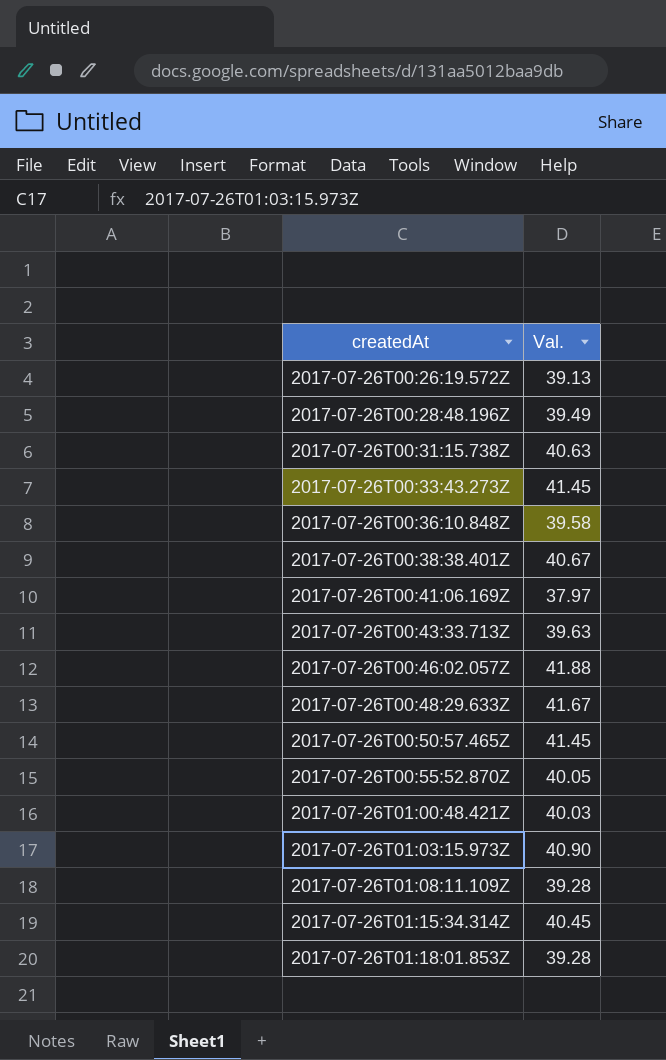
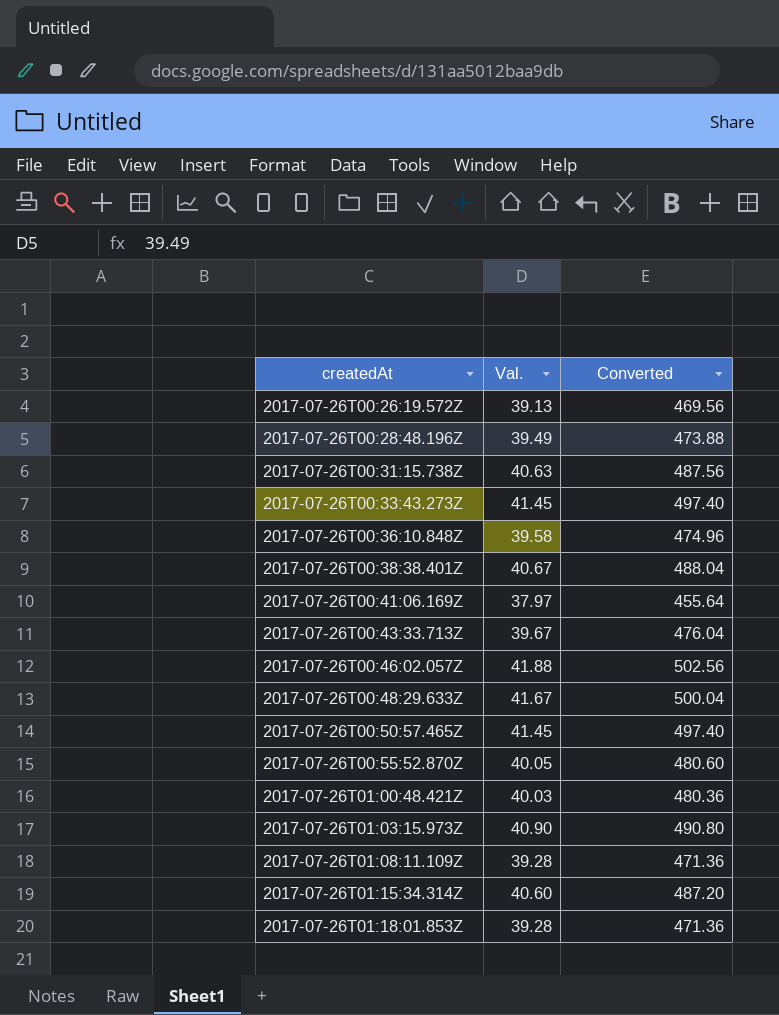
column Converted | formula: none -> [Val.] * 12
2017-07-26T00:43:33.713Z | Val.: 39.63 -> 39.67
2017-07-26T01:15:34.314Z | Val.: 40.45 -> 40.60

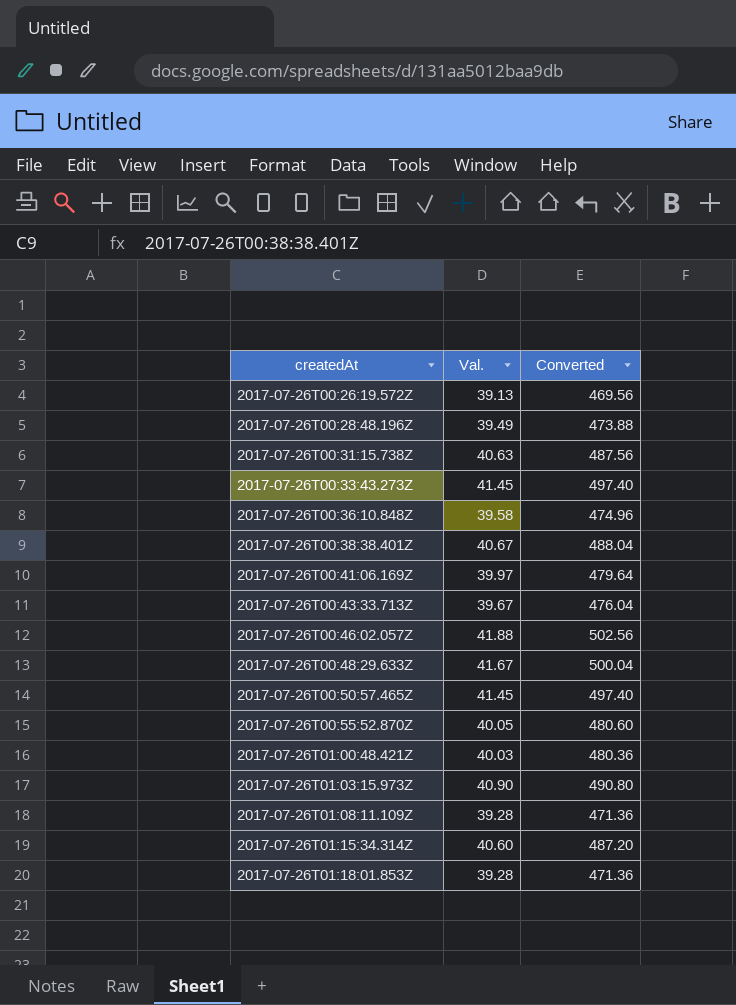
2017-07-26T00:41:06.169Z | Val.: 37.97 -> 39.97
2017-07-26T00:41:06.169Z | Converted: 455.64 -> 479.64

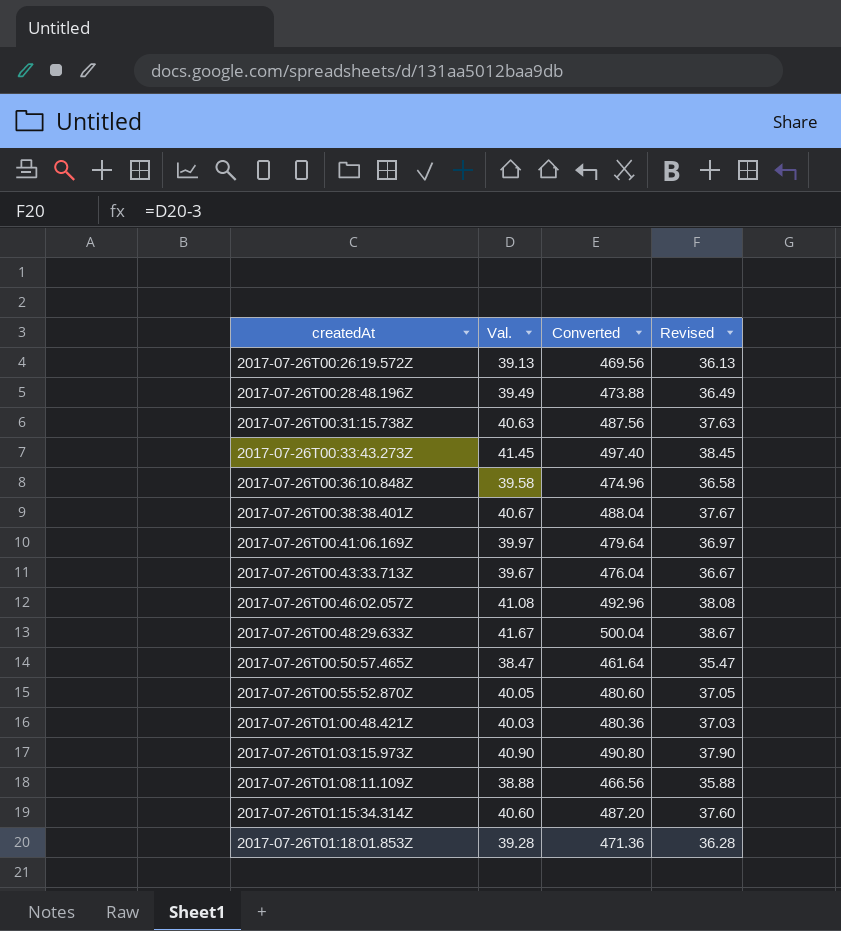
column Revised | formula: none -> [Val.] - 3
2017-07-26T00:46:02.057Z | Val.: 41.88 -> 41.08
2017-07-26T00:46:02.057Z | Converted: 502.56 -> 492.96
2017-07-26T00:50:57.465Z | Val.: 41.45 -> 38.47
2017-07-26T00:50:57.465Z | Converted: 497.40 -> 461.64
2017-07-26T01:08:11.109Z | Val.: 39.28 -> 38.88
2017-07-26T01:08:11.109Z | Converted: 471.36 -> 466.56

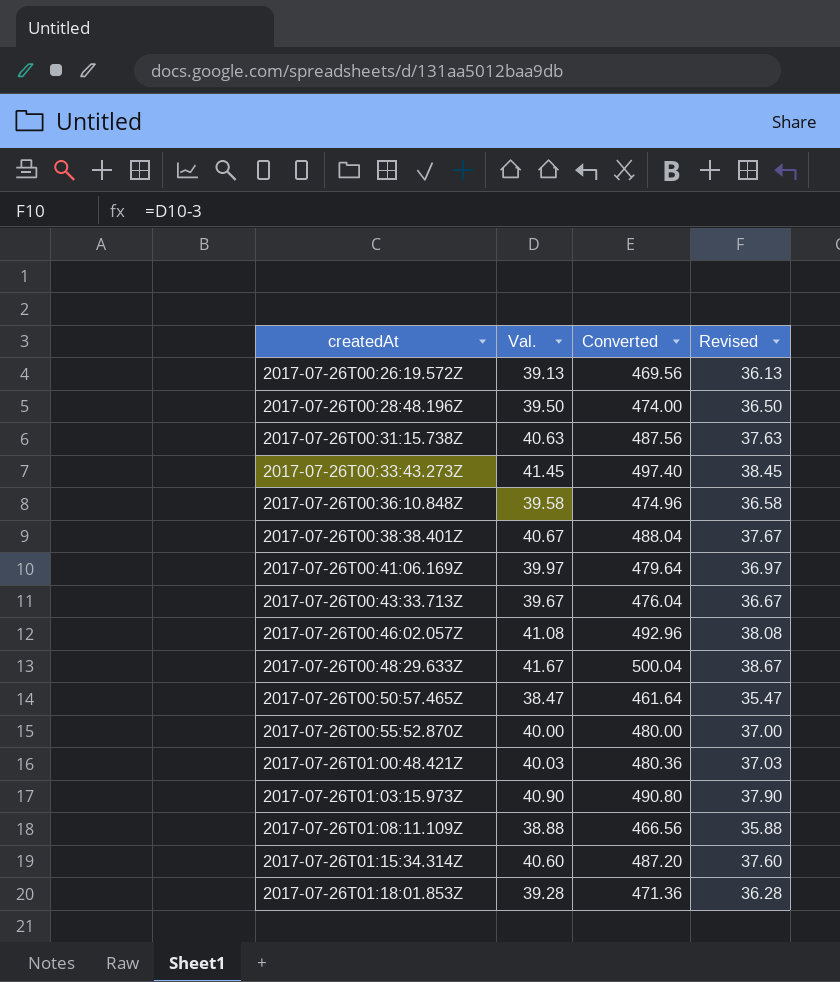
2017-07-26T00:28:48.196Z | Val.: 39.49 -> 39.50
2017-07-26T00:28:48.196Z | Converted: 473.88 -> 474.00
2017-07-26T00:28:48.196Z | Revised: 36.49 -> 36.50
2017-07-26T00:55:52.870Z | Val.: 40.05 -> 40.00
2017-07-26T00:55:52.870Z | Converted: 480.60 -> 480.00
2017-07-26T00:55:52.870Z | Revised: 37.05 -> 37.00

